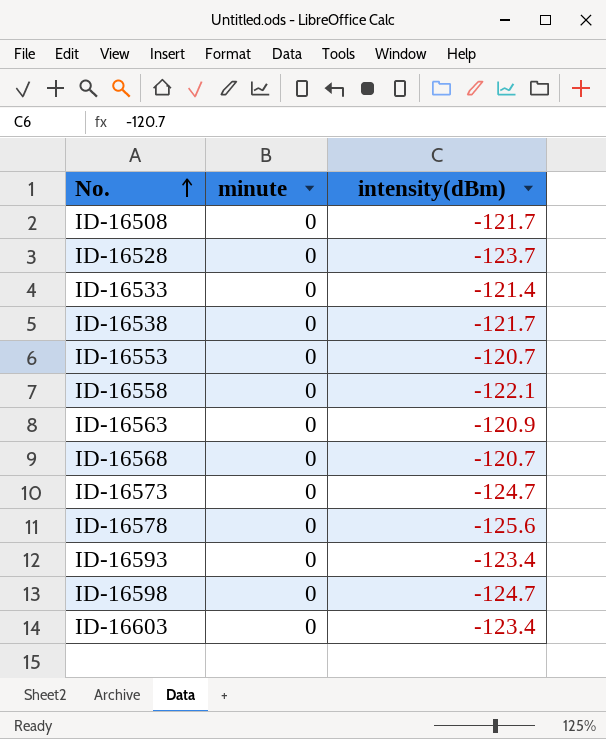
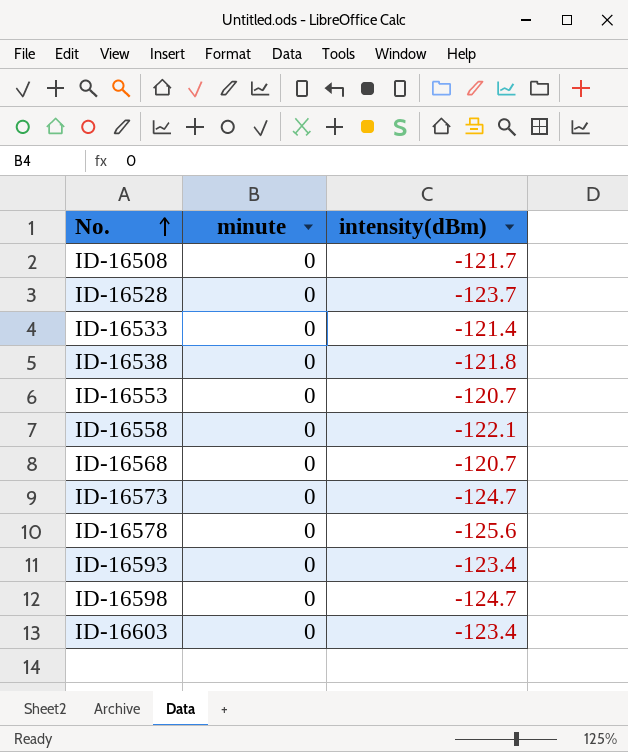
row ID-16563: 0 | -120.9 -> none
ID-16538 | intensity(dBm): -121.7 -> -121.8

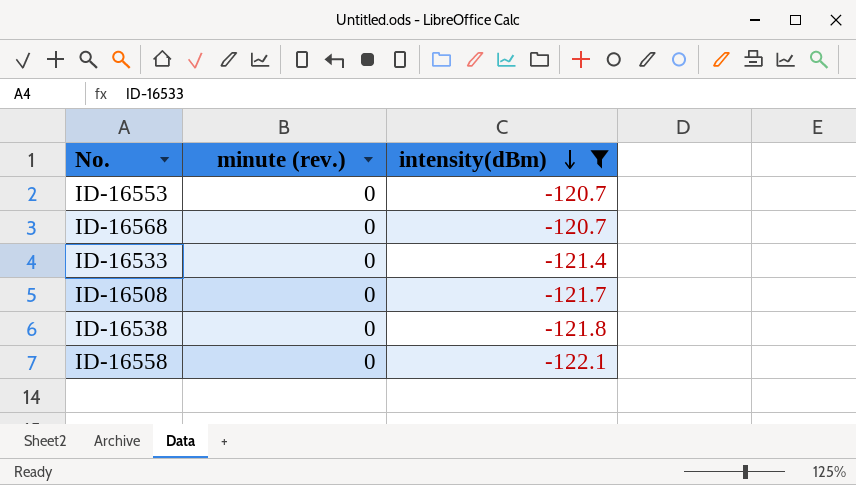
filter: none -> intensity(dBm) >= -122.1
row order: No. ascending -> intensity(dBm) descending
column name: minute -> minute (rev.)

